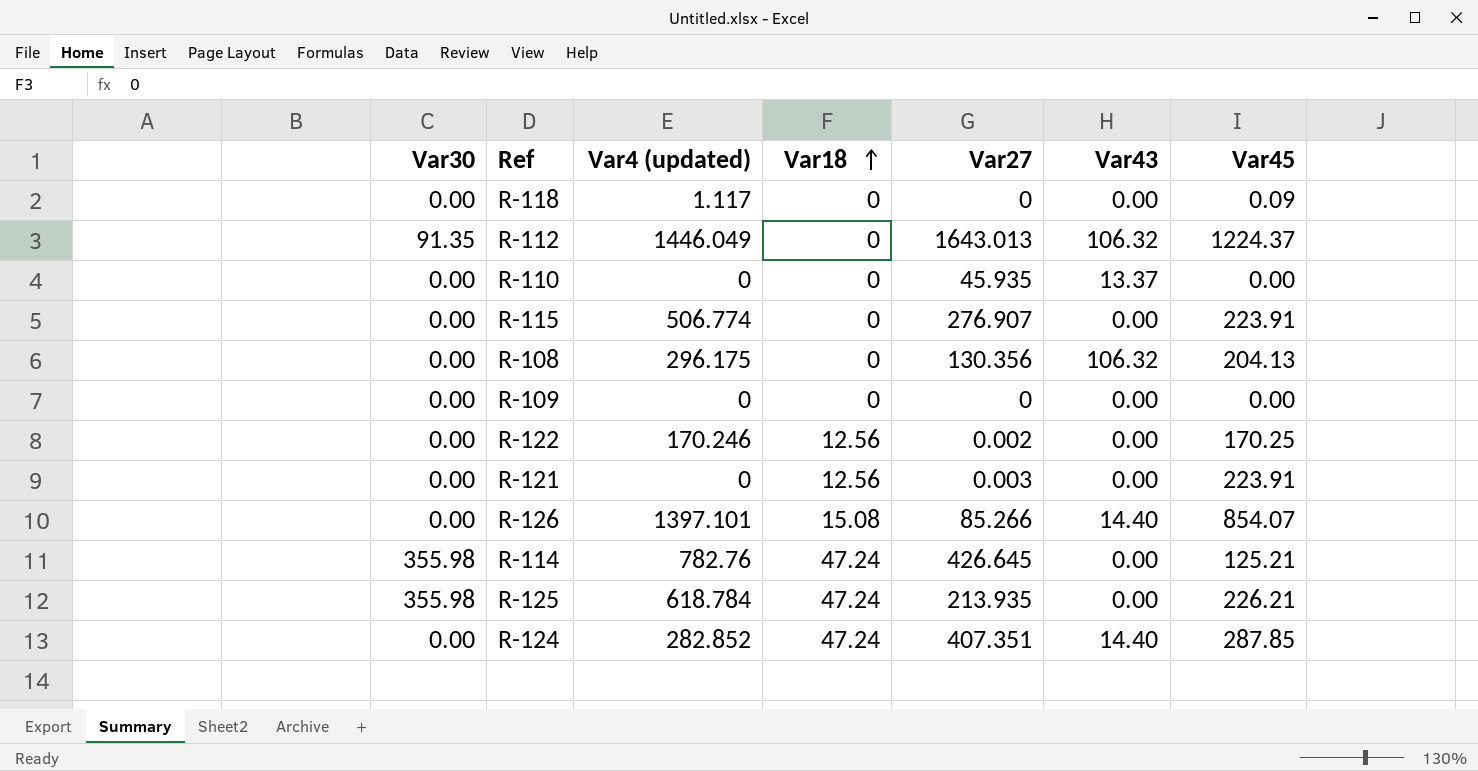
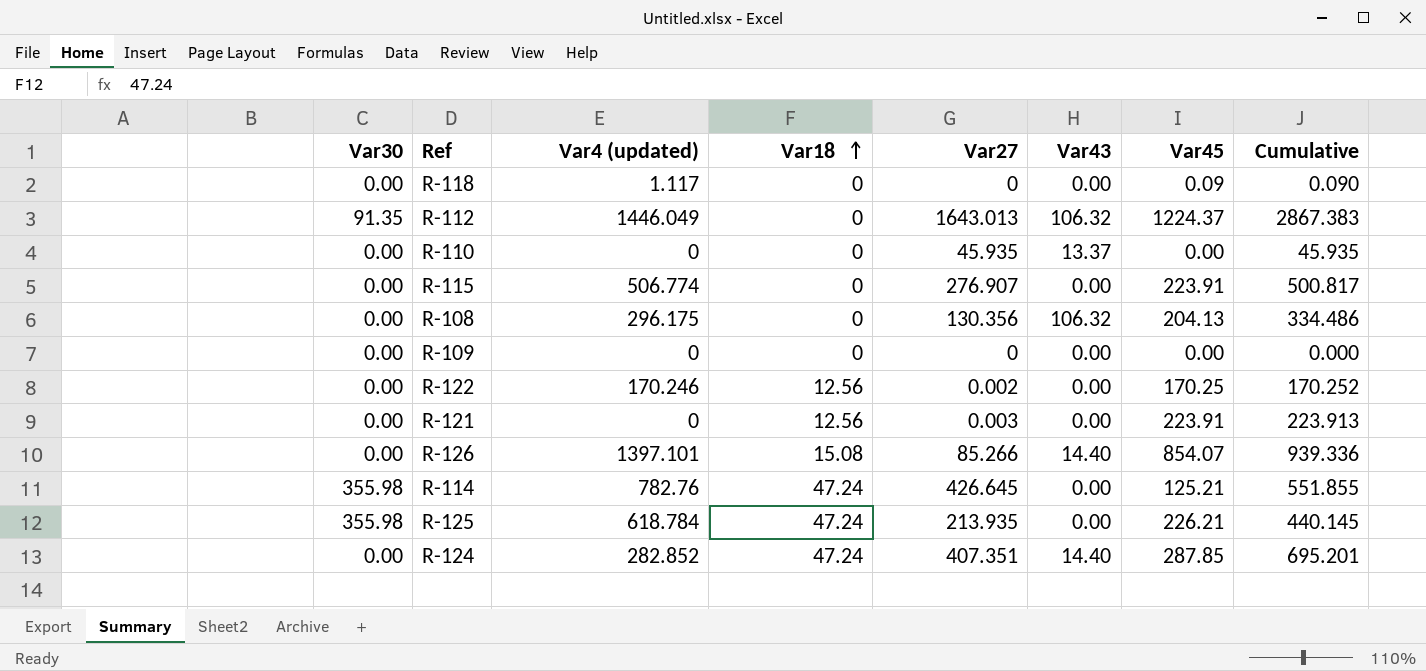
column Cumulative | formula: none -> [Var27] + [Var45]

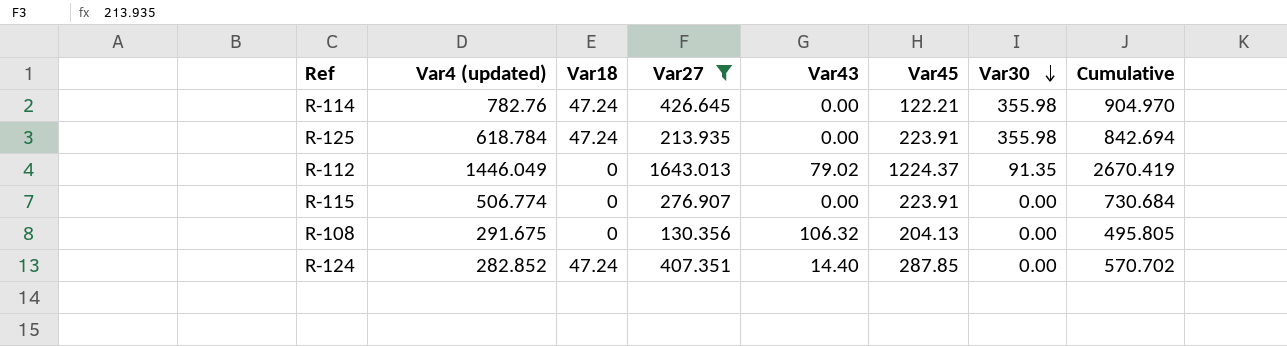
filter: none -> Var27 >= 130.356
row order: Var18 ascending -> Var30 descending
column Var30 | position: 1 -> 7
column Cumulative | formula: [Var27] + [Var45] -> [Var4 (updated)] + [Var45]
R-114 | Var45: 125.21 -> 122.21
R-125 | Var45: 226.21 -> 223.91
R-112 | Var43: 106.32 -> 79.02
R-108 | Var4 (updated): 296.175 -> 291.675

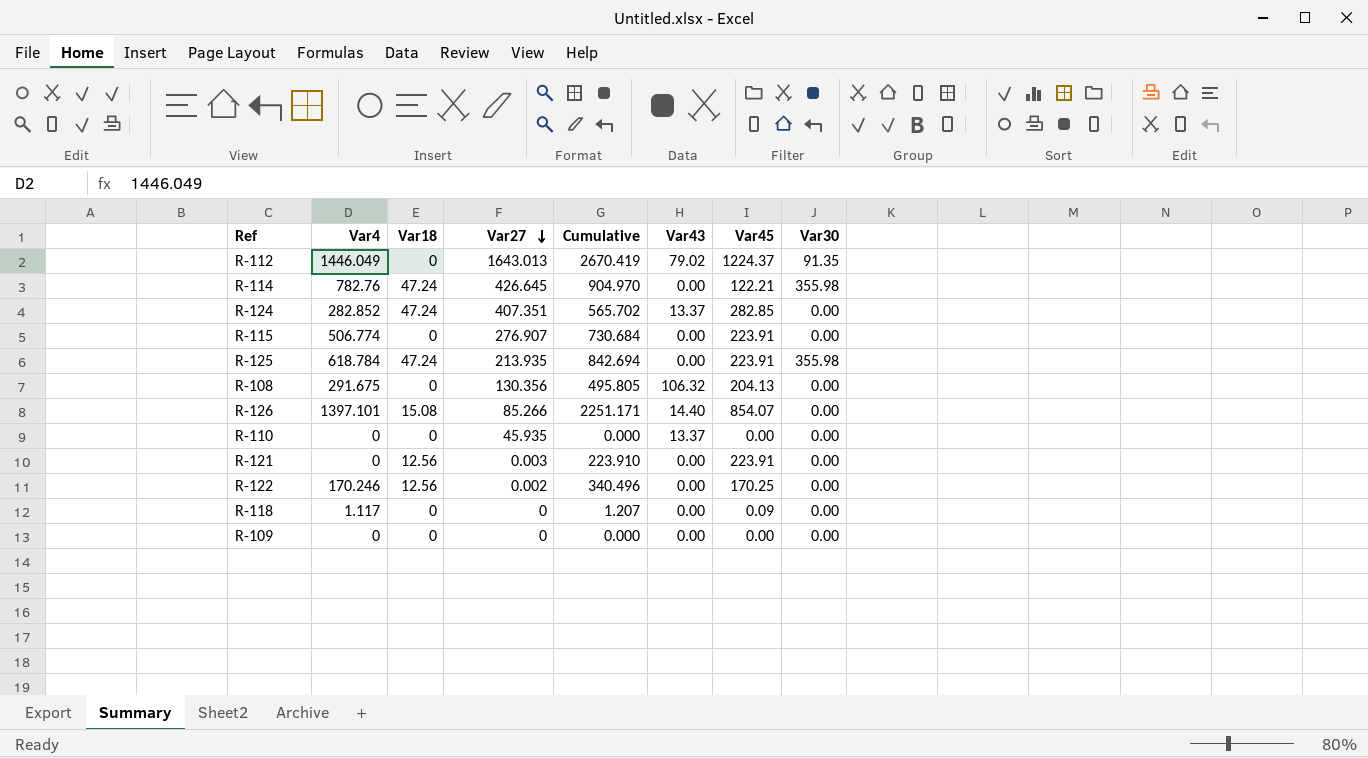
filter: Var27 >= 130.356 -> none
row order: Var30 descending -> Var27 descending
column name: Var4 (updated) -> Var4
column Cumulative | position: 8 -> 5
R-124 | Cumulative: 570.702 -> 565.702
R-124 | Var43: 14.40 -> 13.37
R-124 | Var45: 287.85 -> 282.85

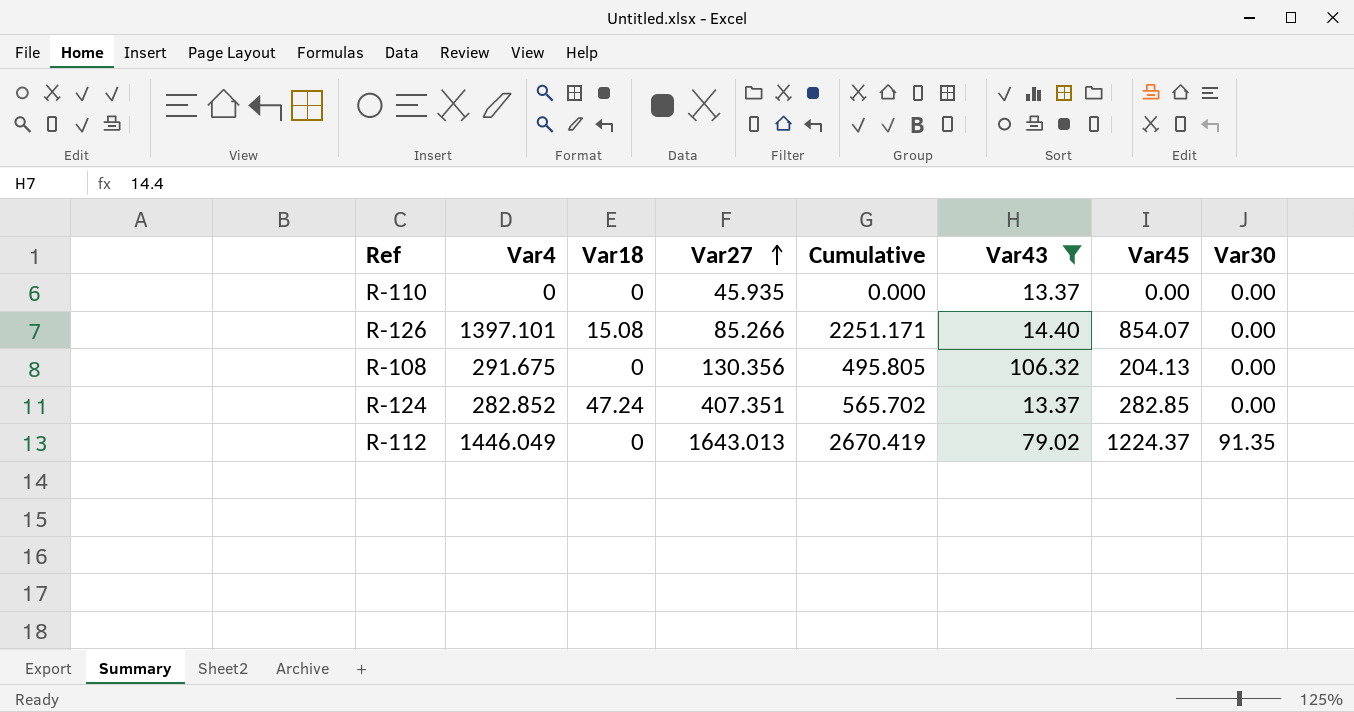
filter: none -> Var43 != 0.00
row order: Var27 descending -> Var27 ascending

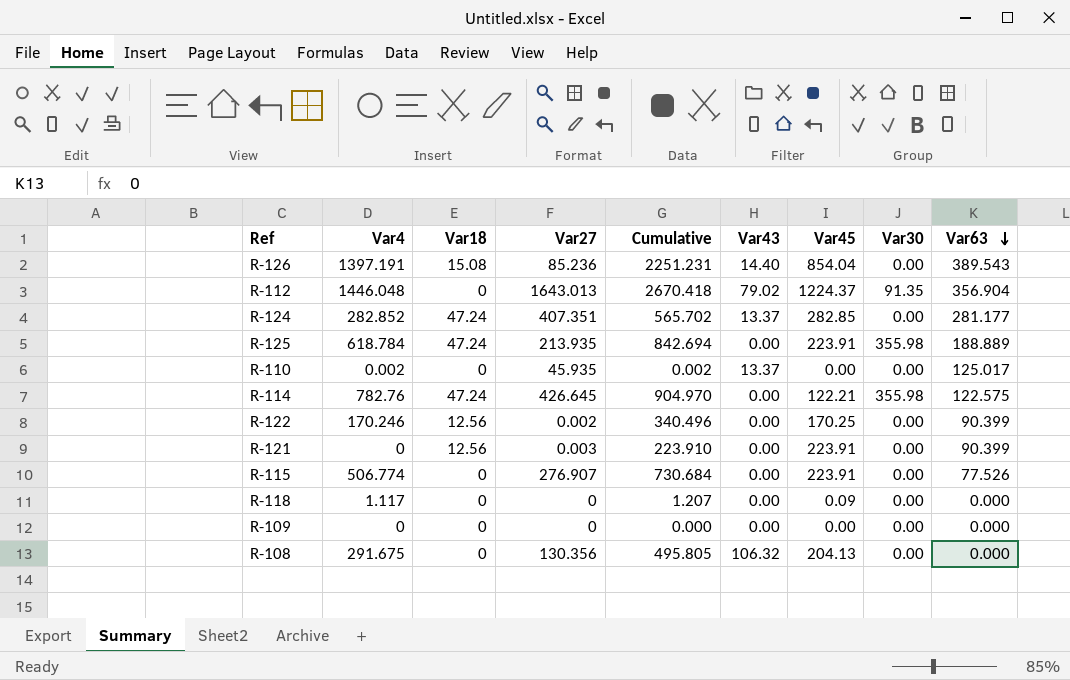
filter: Var43 != 0.00 -> none
row order: Var27 ascending -> Var63 descending
column Var63 | position: none -> 9
R-126 | Var4: 1397.101 -> 1397.191
R-126 | Var27: 85.266 -> 85.236
R-126 | Cumulative: 2251.171 -> 2251.231
R-126 | Var45: 854.07 -> 854.04
R-112 | Var4: 1446.049 -> 1446.048
R-112 | Cumulative: 2670.419 -> 2670.418
R-110 | Var4: 0 -> 0.002
R-110 | Cumulative: 0.000 -> 0.002

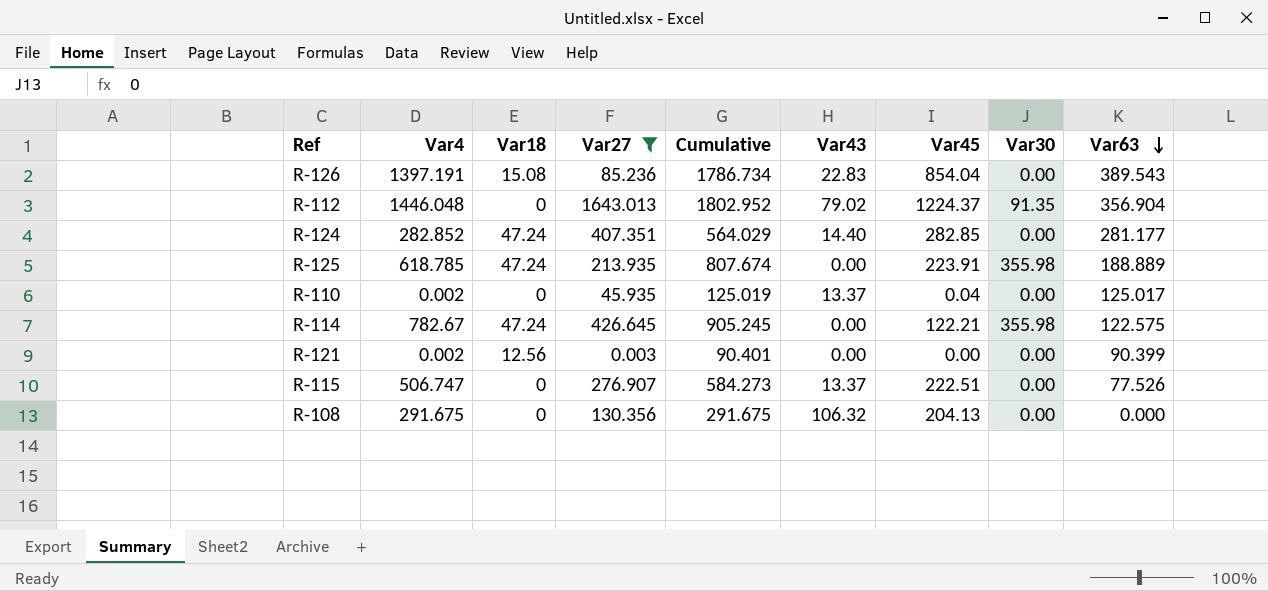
filter: none -> Var27 >= 0.003
column Cumulative | formula: [Var4] + [Var45] -> [Var4] + [Var63]
R-126 | Var43: 14.40 -> 22.83
R-124 | Var43: 13.37 -> 14.40
R-125 | Var4: 618.784 -> 618.785
R-110 | Var45: 0.00 -> 0.04
R-114 | Var4: 782.76 -> 782.67
R-121 | Var4: 0 -> 0.002
R-121 | Var45: 223.91 -> 0.00
R-115 | Var4: 506.774 -> 506.747
R-115 | Var43: 0.00 -> 13.37
R-115 | Var45: 223.91 -> 222.51

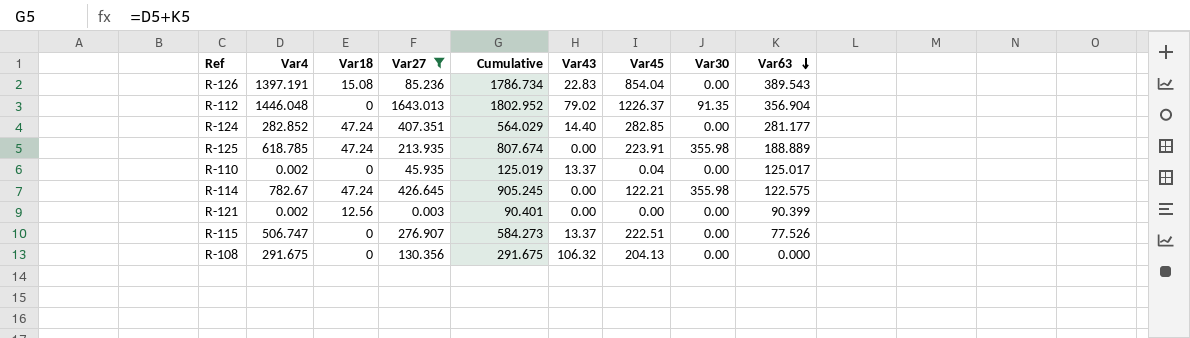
R-112 | Var45: 1224.37 -> 1226.37

